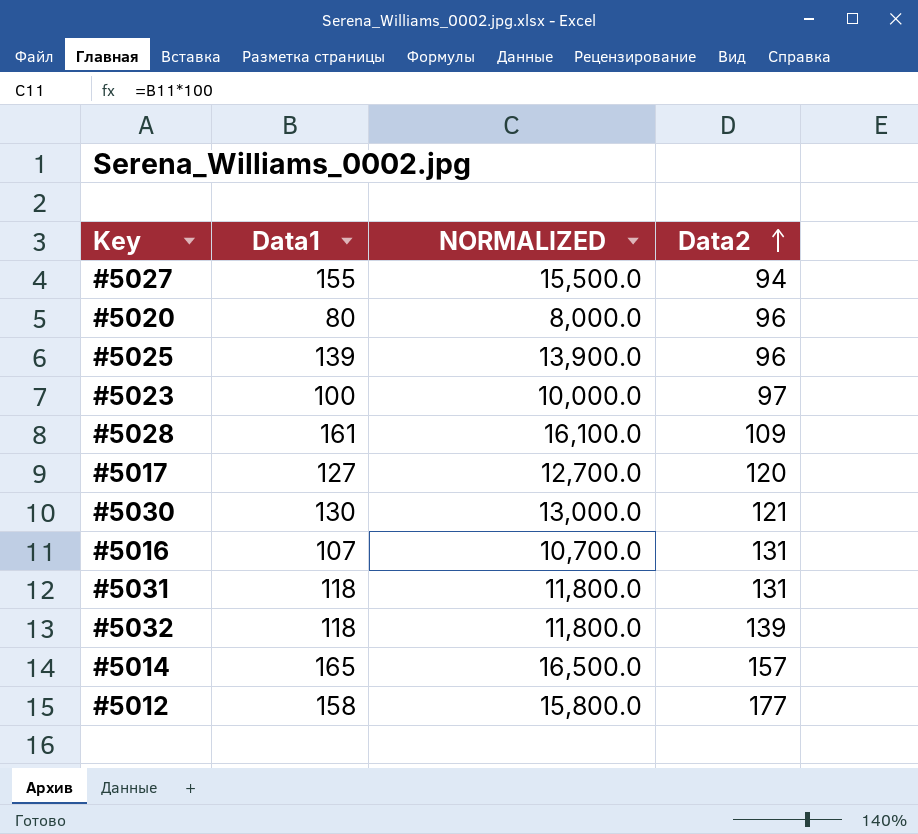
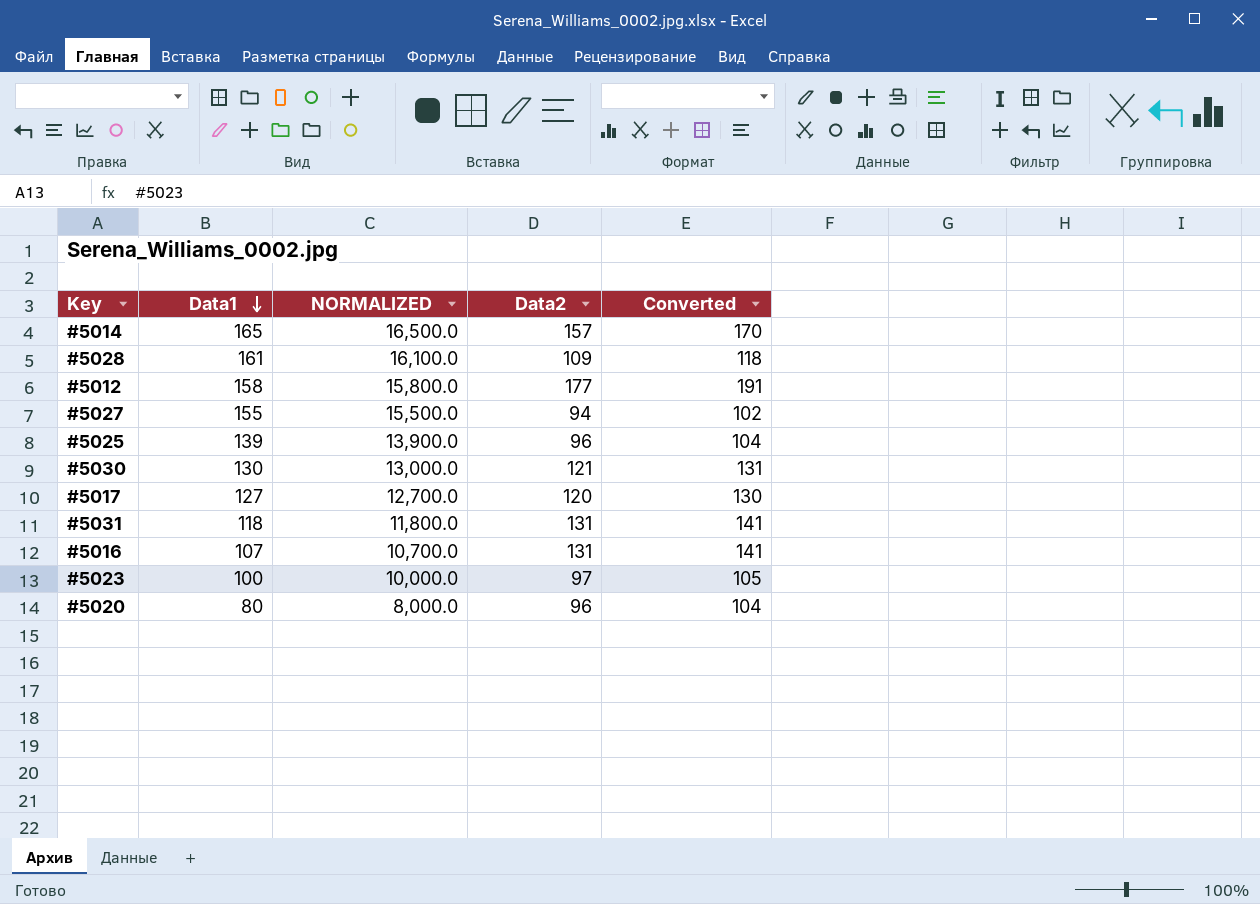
row order: Data2 ascending -> Data1 descending
column Converted | formula: none -> [Data2] * 1.08
row #5032: 118 | 11,800.0 | 139 -> none

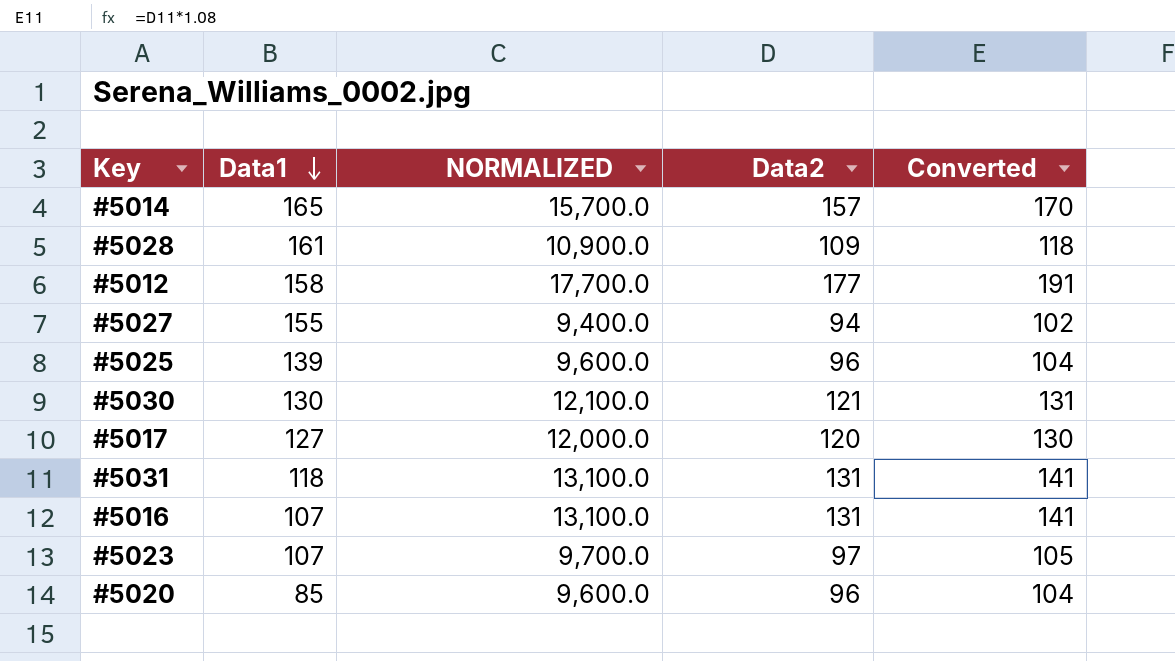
column NORMALIZED | formula: [Data1] * 100 -> [Data2] * 100
#5023 | Data1: 100 -> 107
#5020 | Data1: 80 -> 85

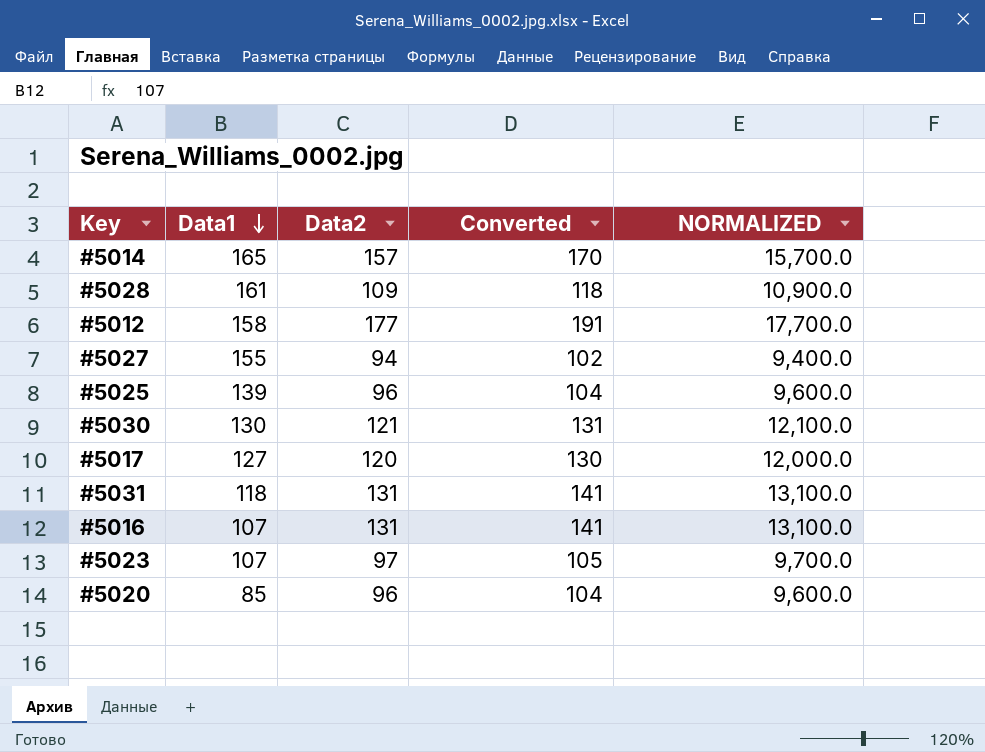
column NORMALIZED | position: 3 -> 5

